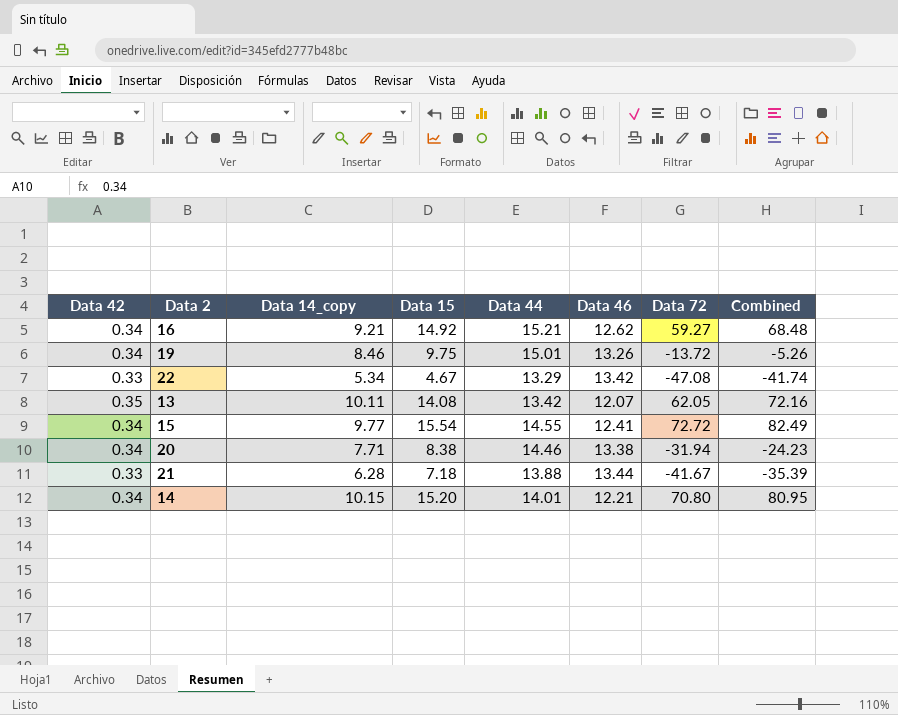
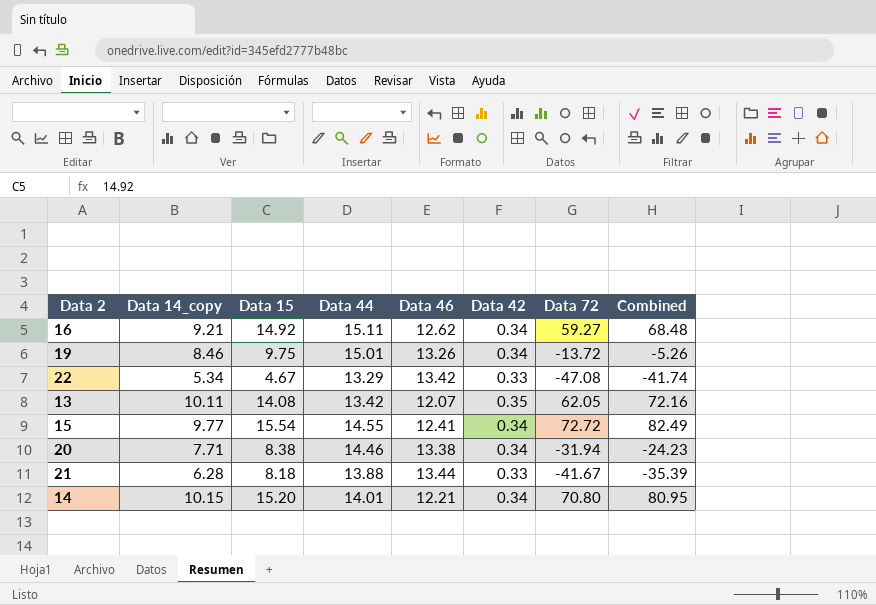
column Data 42 | position: 1 -> 6
16 | Data 44: 15.21 -> 15.11
21 | Data 15: 7.18 -> 8.18

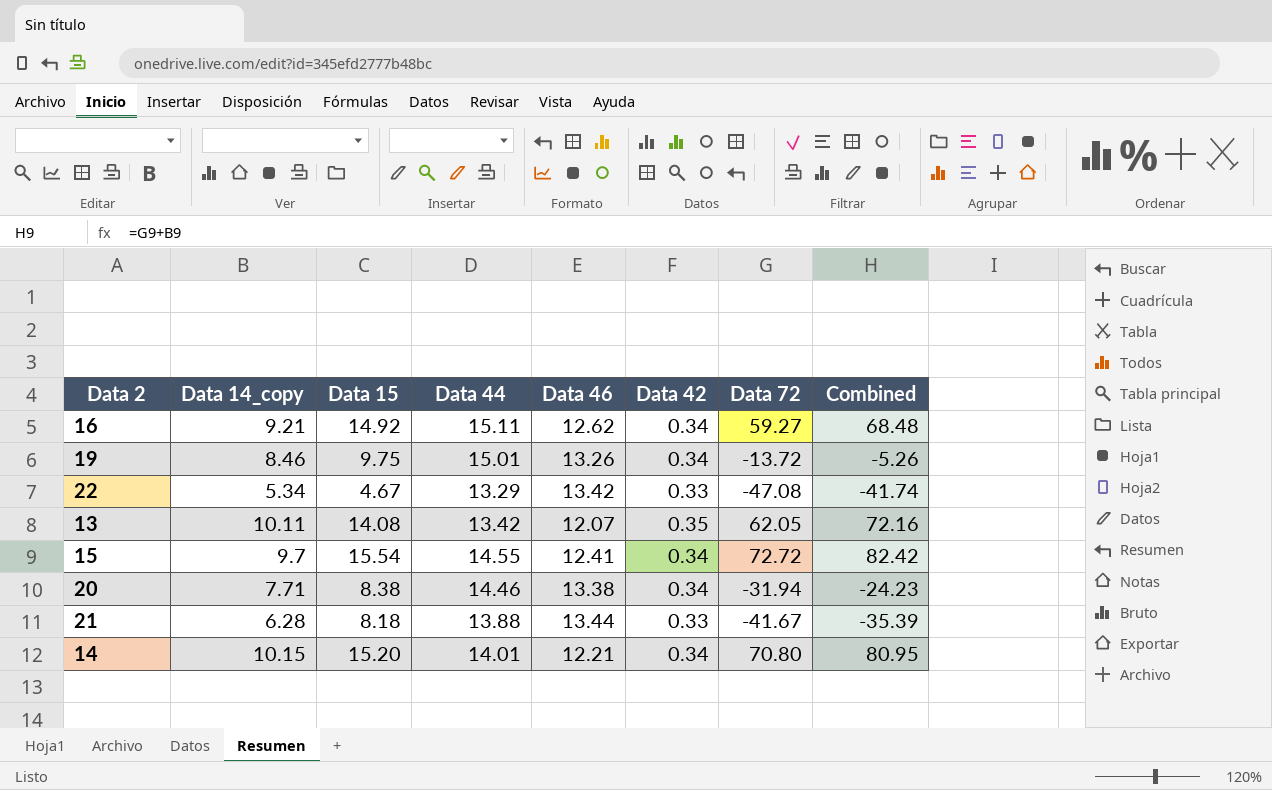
15 | Data 14_copy: 9.77 -> 9.7
15 | Combined: 82.49 -> 82.42

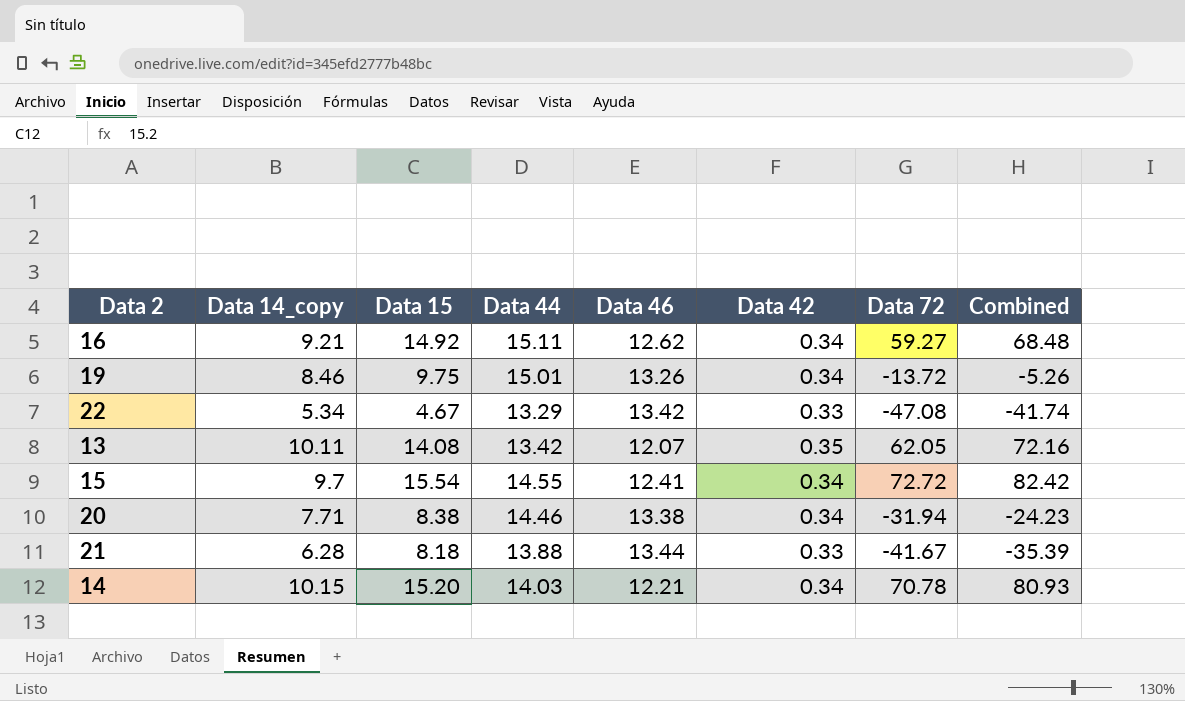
14 | Data 44: 14.01 -> 14.03
14 | Data 72: 70.80 -> 70.78
14 | Combined: 80.95 -> 80.93

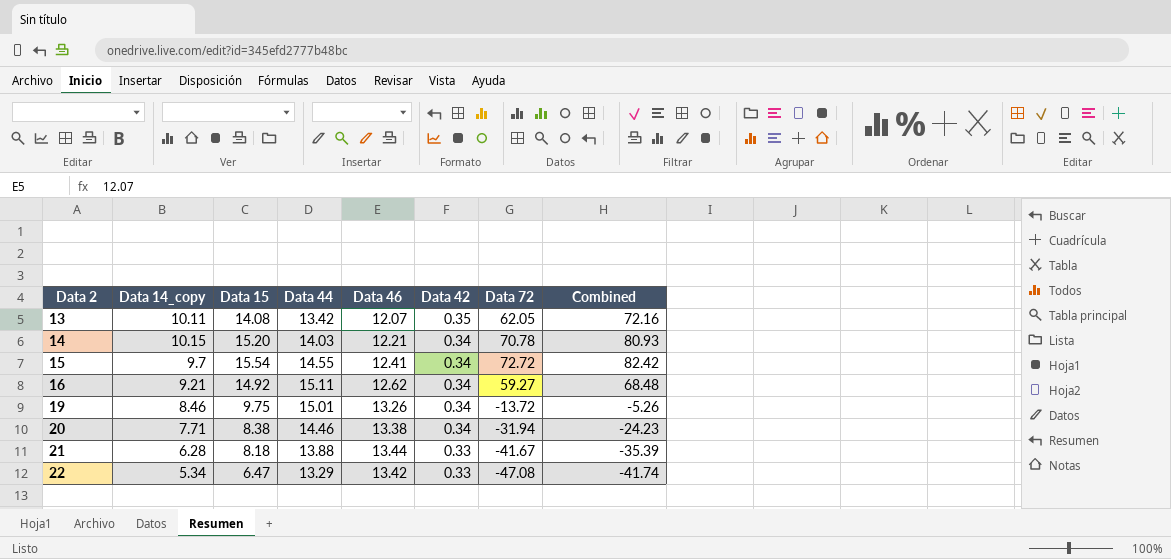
row order: none -> Data 2 ascending
22 | Data 15: 4.67 -> 6.47

